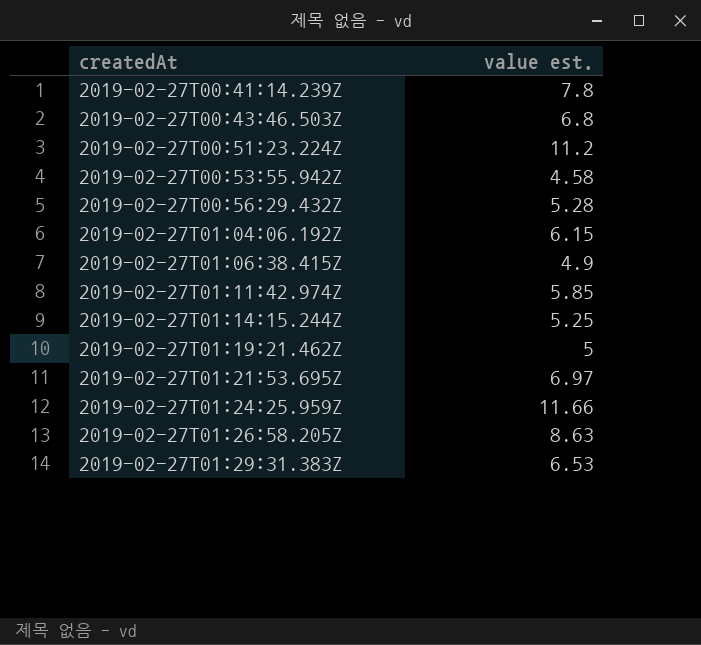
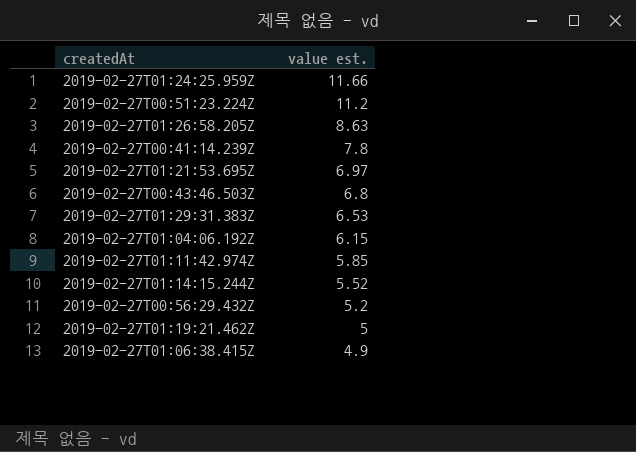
row order: createdAt ascending -> value est. descending
row 2019-02-27T00:53:55.942Z: 4.58 -> none
2019-02-27T01:14:15.244Z | value est.: 5.25 -> 5.52
2019-02-27T00:56:29.432Z | value est.: 5.28 -> 5.2

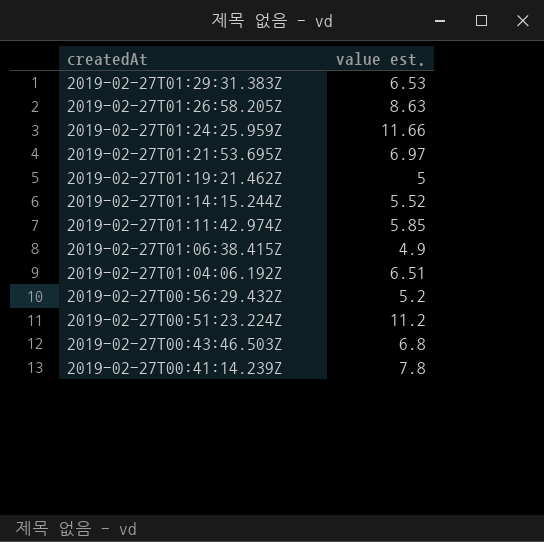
row order: value est. descending -> createdAt descending
2019-02-27T01:04:06.192Z | value est.: 6.15 -> 6.51

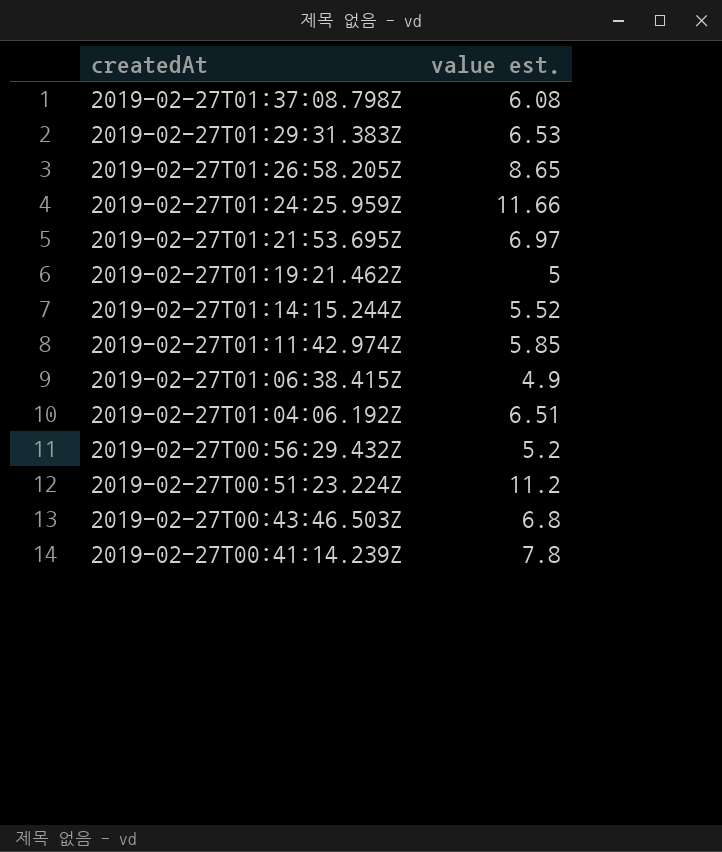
row 2019-02-27T01:37:08.798Z: none -> 6.08
2019-02-27T01:26:58.205Z | value est.: 8.63 -> 8.65

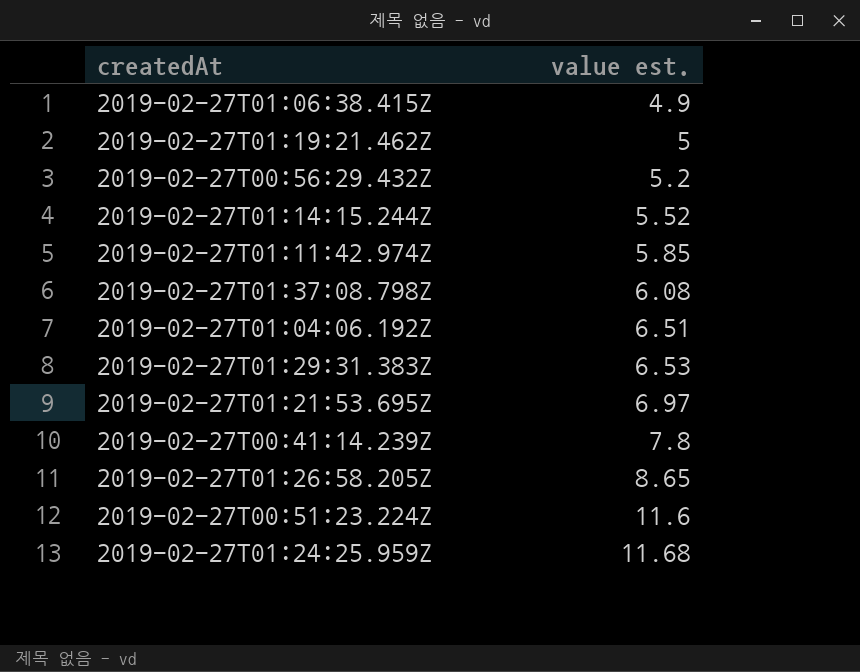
row order: createdAt descending -> value est. ascending
row 2019-02-27T00:43:46.503Z: 6.8 -> none
2019-02-27T00:51:23.224Z | value est.: 11.2 -> 11.6
2019-02-27T01:24:25.959Z | value est.: 11.66 -> 11.68

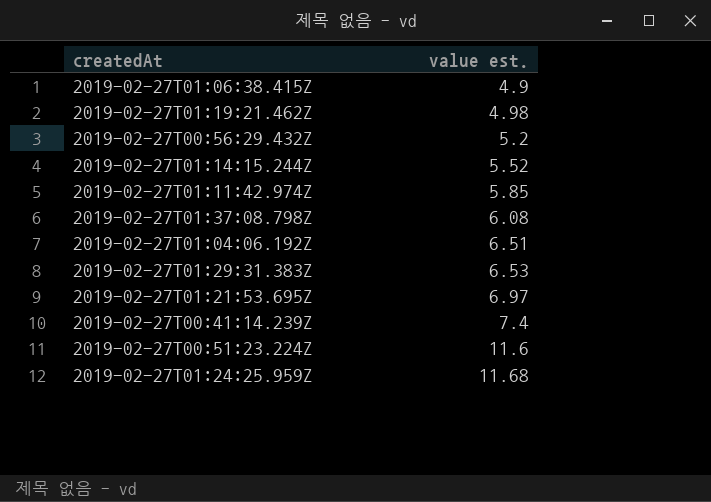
row 2019-02-27T01:26:58.205Z: 8.65 -> none
2019-02-27T01:19:21.462Z | value est.: 5 -> 4.98
2019-02-27T00:41:14.239Z | value est.: 7.8 -> 7.4

